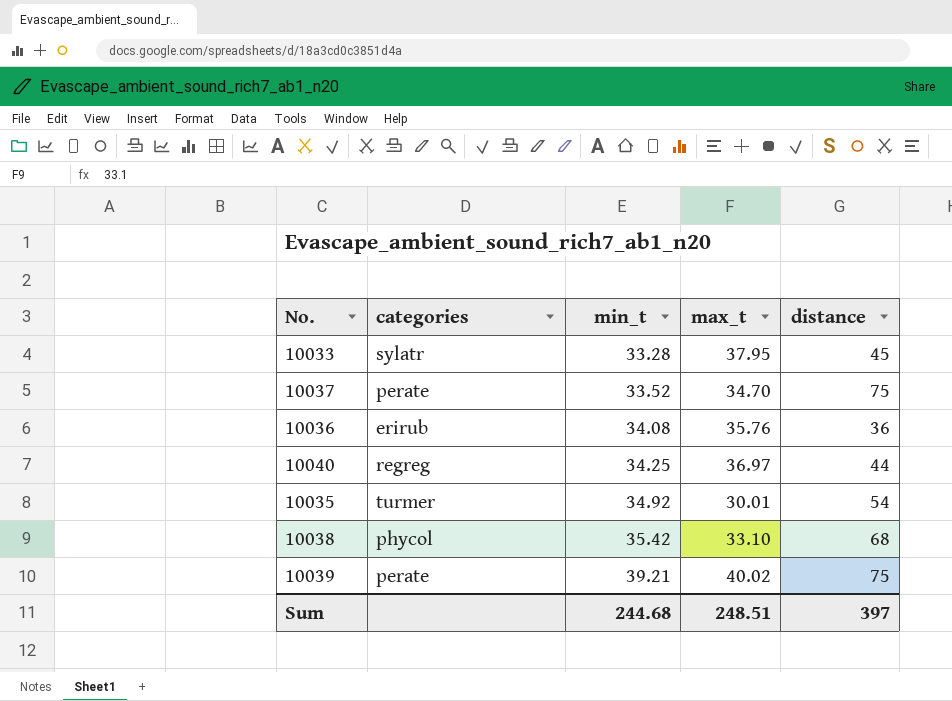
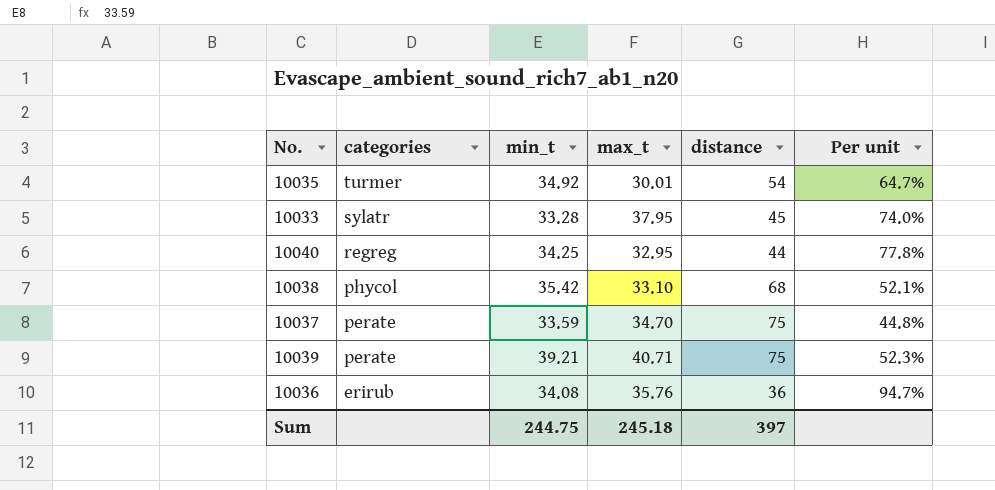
row order: min_t ascending -> categories descending
column Per unit | formula: none -> [min_t] / [distance]
10040 | max_t: 36.97 -> 32.95
10037 | min_t: 33.52 -> 33.59
10039 | max_t: 40.02 -> 40.71
Sum | min_t: 244.68 -> 244.75
Sum | max_t: 248.51 -> 245.18

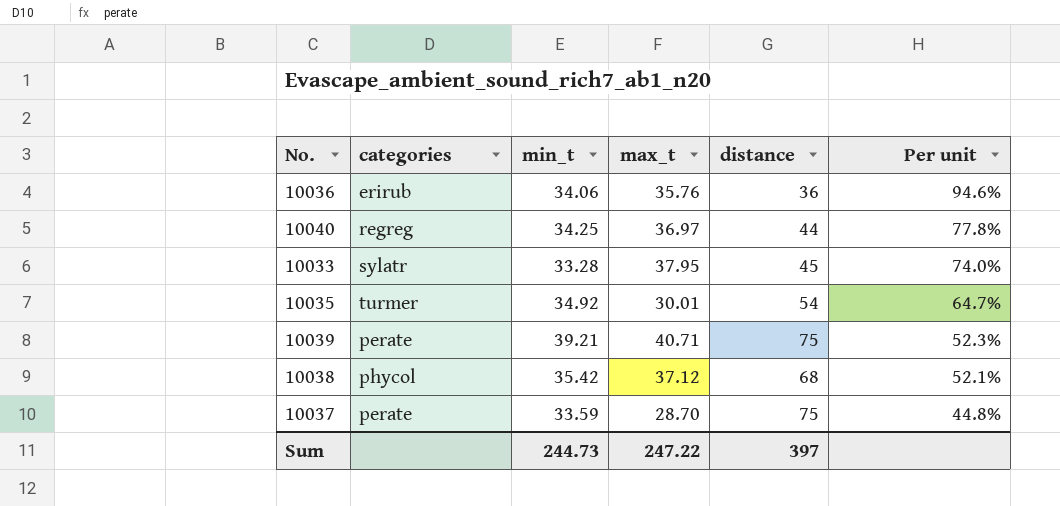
row order: categories descending -> Per unit descending
10036 | min_t: 34.08 -> 34.06
10036 | Per unit: 94.7% -> 94.6%
10040 | max_t: 32.95 -> 36.97
10038 | max_t: 33.10 -> 37.12
10037 | max_t: 34.70 -> 28.70
Sum | min_t: 244.75 -> 244.73
Sum | max_t: 245.18 -> 247.22

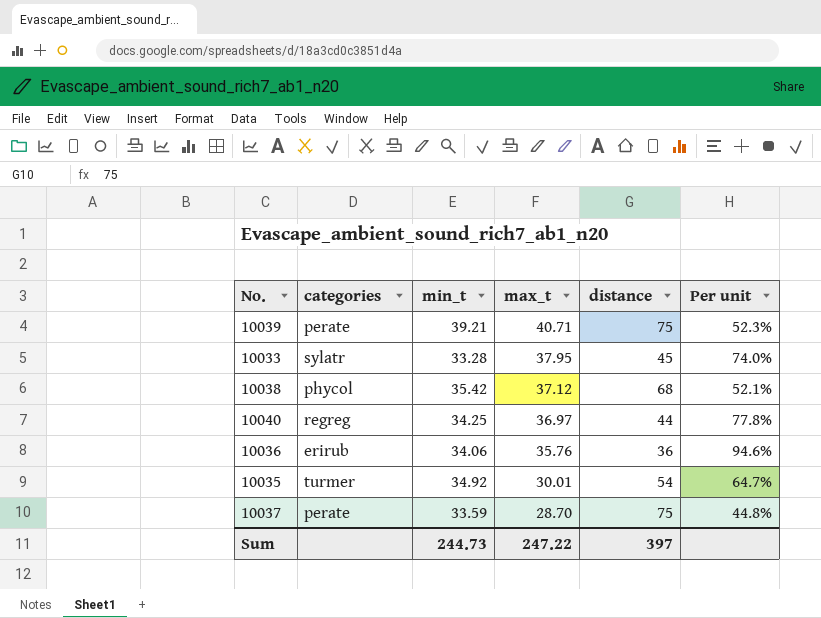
row order: Per unit descending -> max_t descending

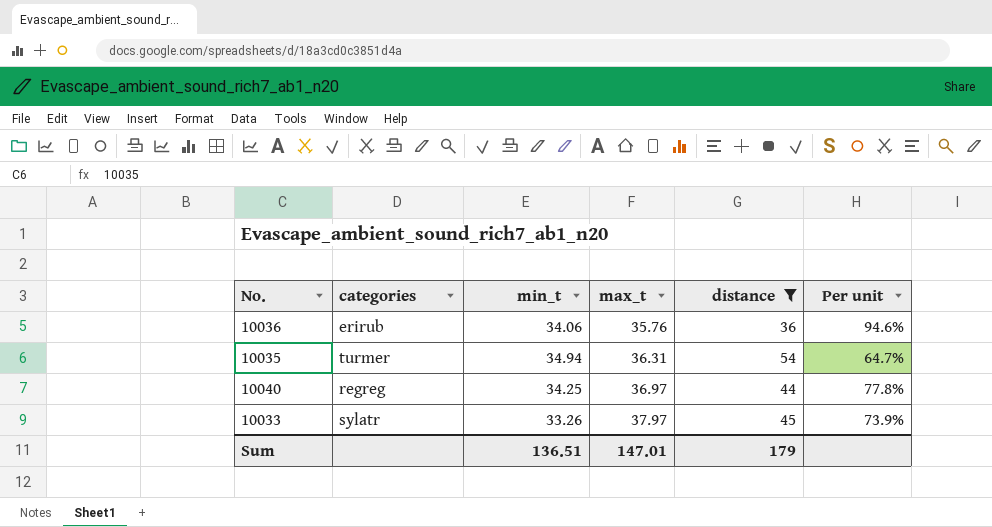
filter: none -> distance <= 54
row order: max_t descending -> max_t ascending
10035 | min_t: 34.92 -> 34.94
10035 | max_t: 30.01 -> 36.31
10033 | min_t: 33.28 -> 33.26
10033 | max_t: 37.95 -> 37.97
10033 | Per unit: 74.0% -> 73.9%
Sum | min_t: 244.73 -> 136.51
Sum | max_t: 247.22 -> 147.01
Sum | distance: 397 -> 179

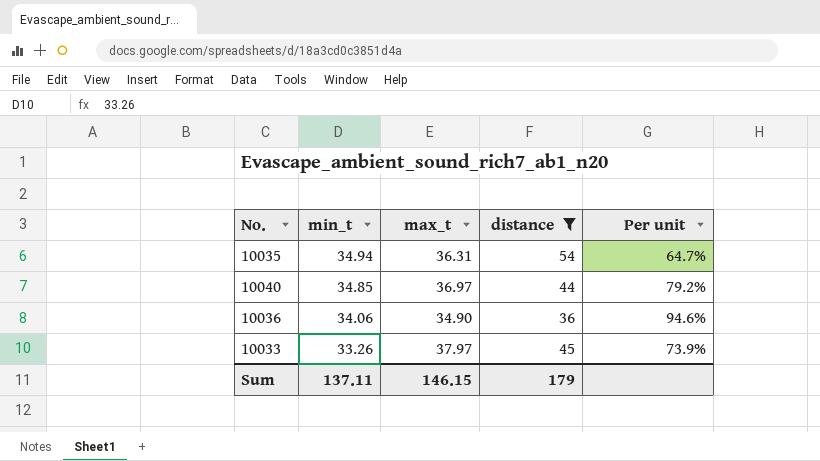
row order: max_t ascending -> min_t descending
column categories | position: 2 -> none
10040 | min_t: 34.25 -> 34.85
10040 | Per unit: 77.8% -> 79.2%
10036 | max_t: 35.76 -> 34.90
Sum | min_t: 136.51 -> 137.11
Sum | max_t: 147.01 -> 146.15

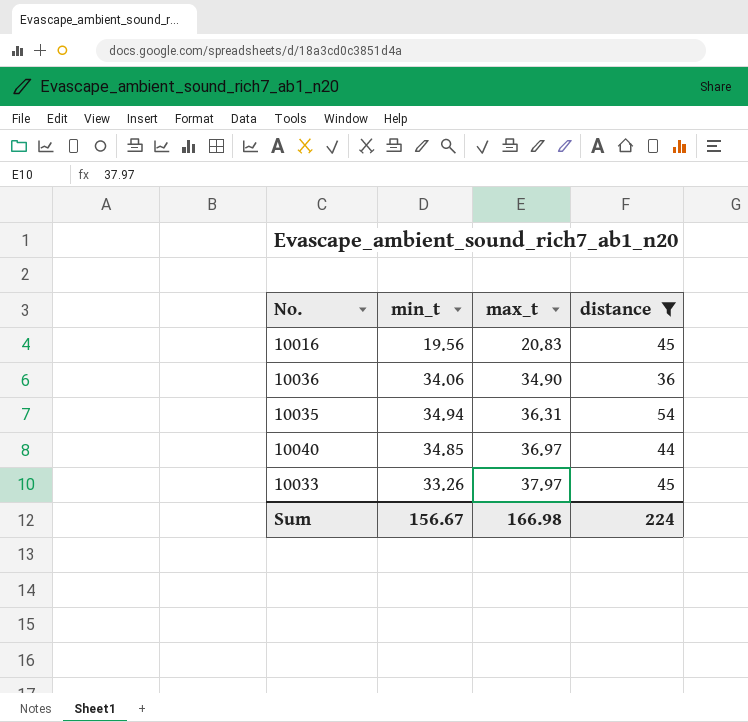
row order: min_t descending -> max_t ascending
column Per unit | formula: [min_t] / [distance] -> none
row 10016: none -> 19.56 | 20.83 | 45
Sum | min_t: 137.11 -> 156.67
Sum | max_t: 146.15 -> 166.98
Sum | distance: 179 -> 224

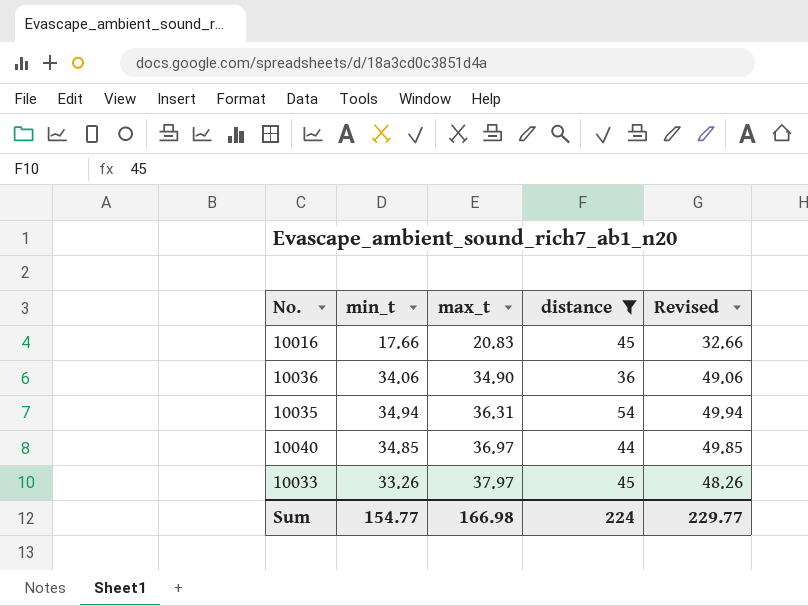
column Revised | formula: none -> [min_t] + 15
10016 | min_t: 19.56 -> 17.66
Sum | min_t: 156.67 -> 154.77

